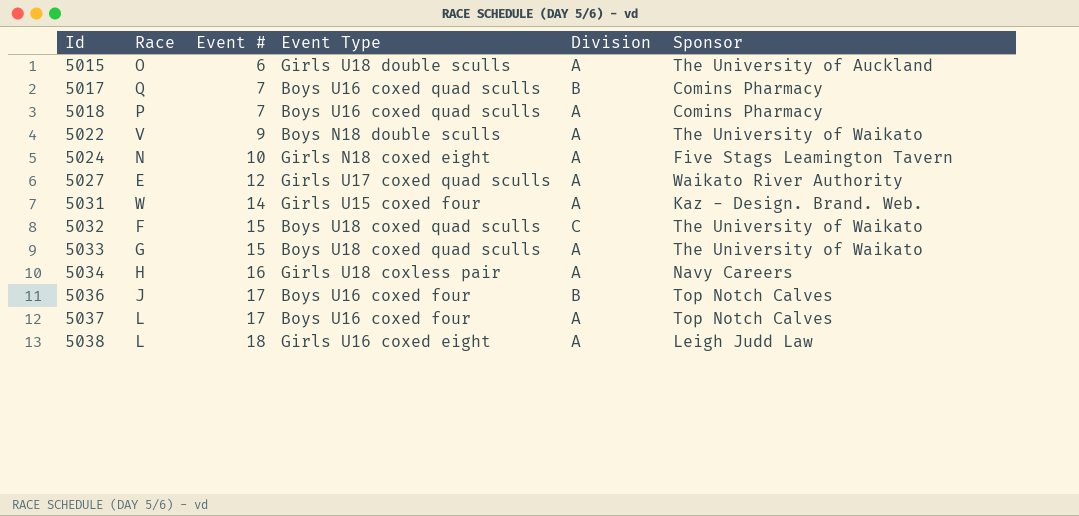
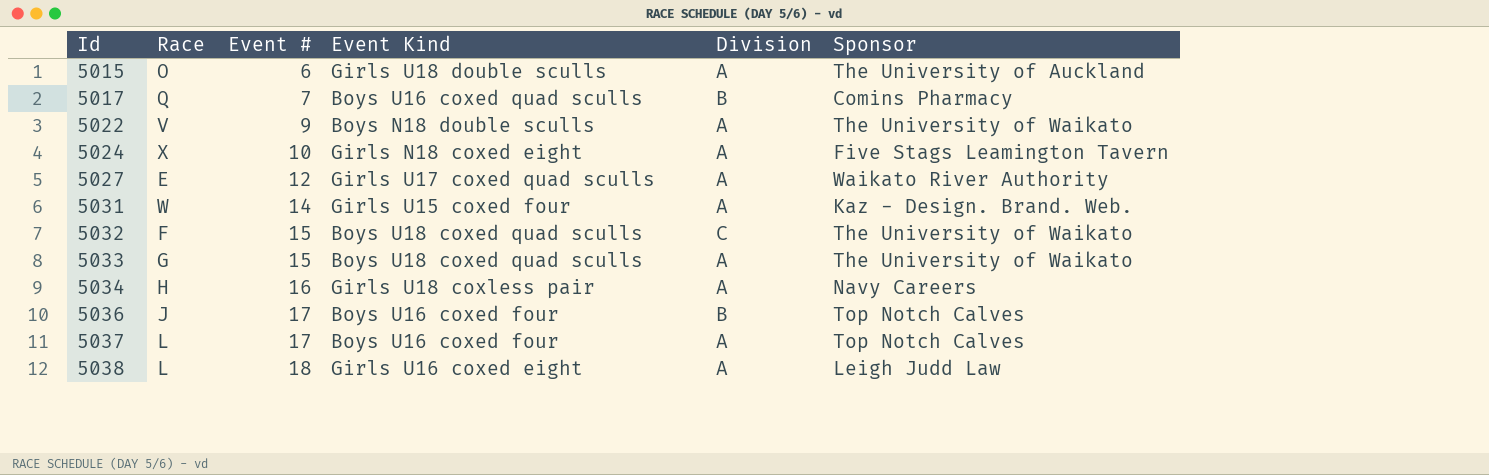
column name: Event Type -> Event Kind
row 5018: P | 7 | Boys U16 coxed quad sculls | A | Comins Pharmacy -> none
5024 | Race: N -> X

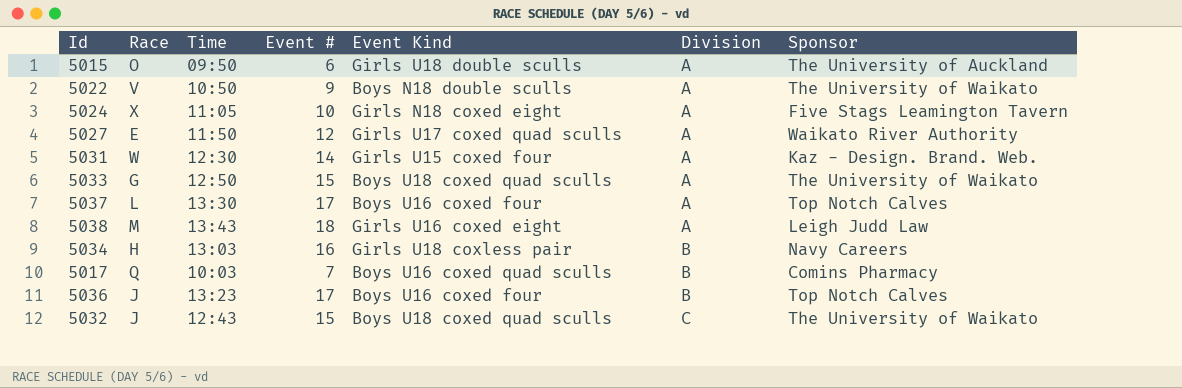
row order: Id ascending -> Division ascending
column Time | position: none -> 3
5038 | Race: L -> M
5034 | Division: A -> B
5032 | Race: F -> J

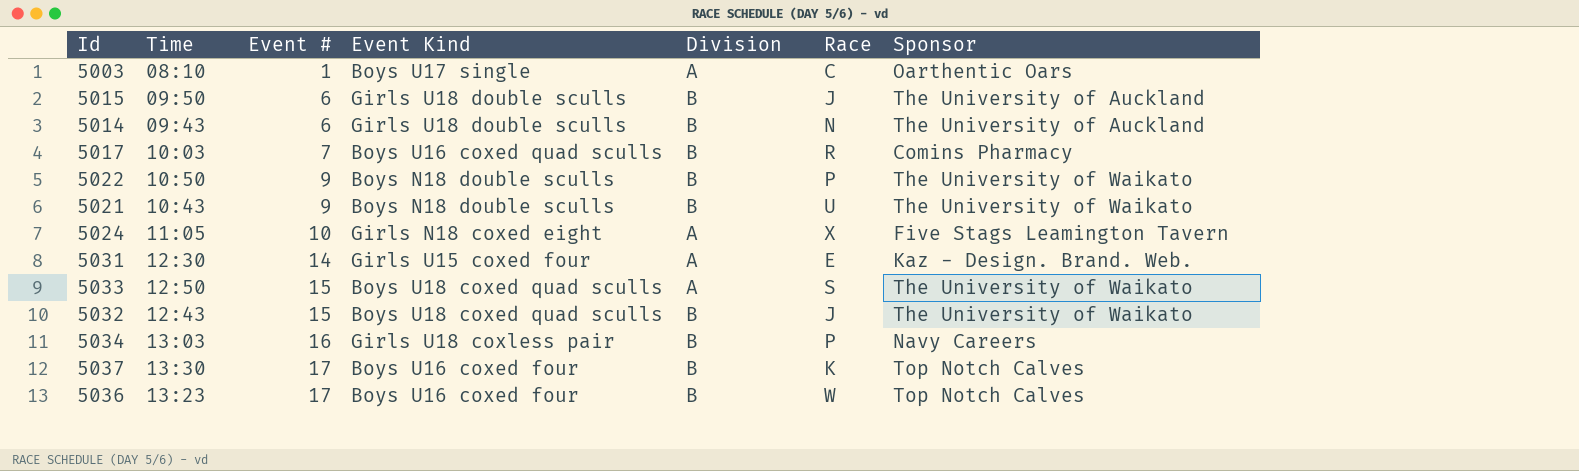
row order: Division ascending -> Event # ascending
column Race | position: 2 -> 6
row 5027: E | 11:50 | 12 | Girls U17 coxed quad sculls | A | Waikato River Authority -> none
row 5038: M | 13:43 | 18 | Girls U16 coxed eight | A | Leigh Judd Law -> none
row 5003: none -> 08:10 | 1 | Boys U17 single | A | C | Oarthentic Oars
5015 | Division: A -> B
5015 | Race: O -> J
row 5014: none -> 09:43 | 6 | Girls U18 double sculls | B | N | The University of Auckland
5017 | Race: Q -> R
5022 | Division: A -> B
5022 | Race: V -> P
row 5021: none -> 10:43 | 9 | Boys N18 double sculls | B | U | The University of Waikato
5031 | Race: W -> E
5033 | Race: G -> S
5032 | Division: C -> B
5034 | Race: H -> P
5037 | Division: A -> B
5037 | Race: L -> K
5036 | Race: J -> W

